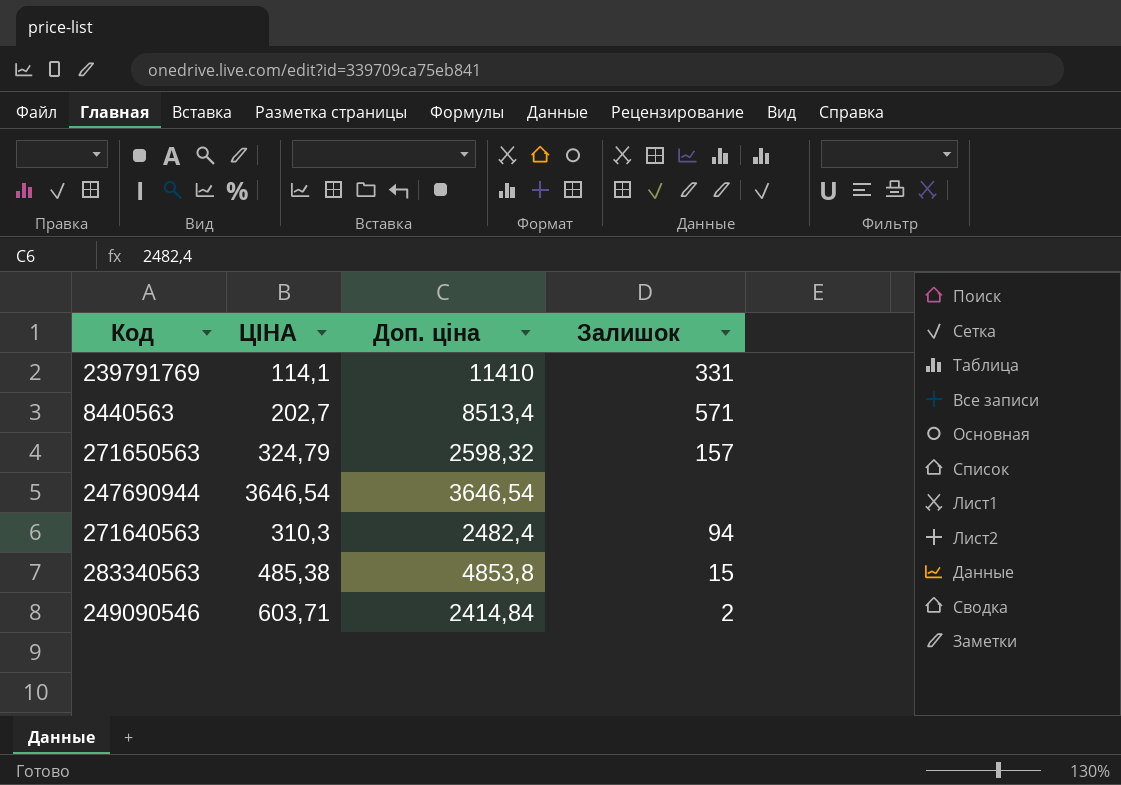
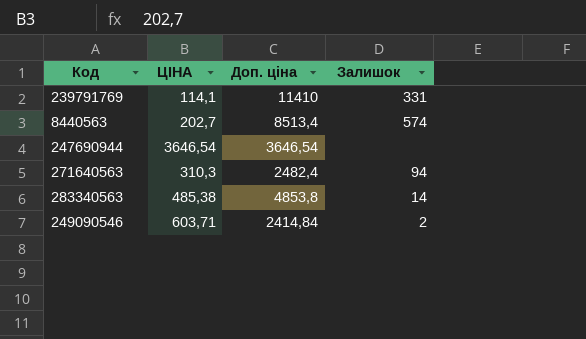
row 271650563: 324,79 | 2598,32 | 157 -> none
8440563 | Залишок: 571 -> 574
283340563 | Залишок: 15 -> 14

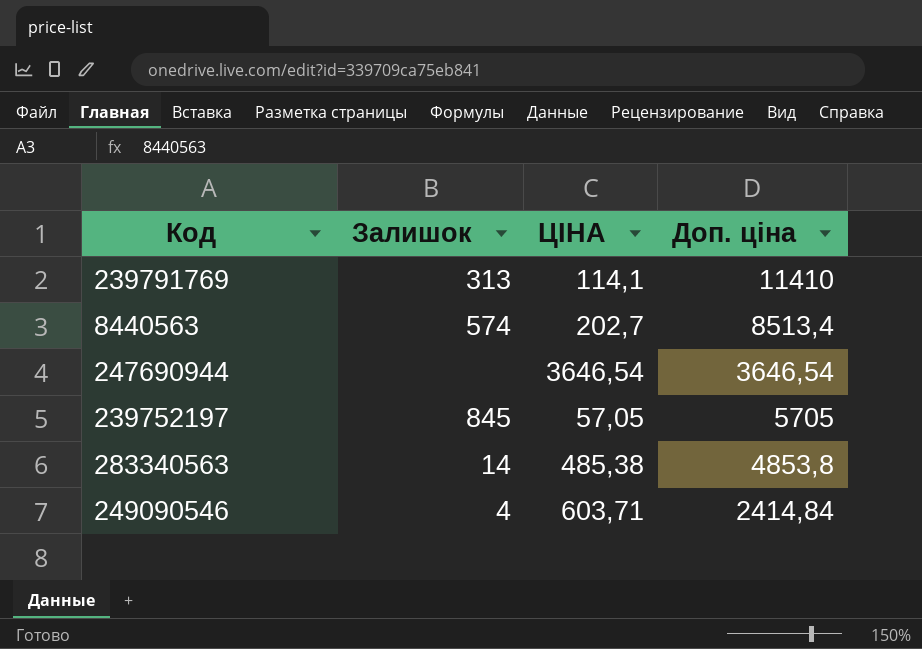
column Залишок | position: 4 -> 2
row 271640563: 310,3 | 2482,4 | 94 -> none
239791769 | Залишок: 331 -> 313
row 239752197: none -> 845 | 57,05 | 5705
249090546 | Залишок: 2 -> 4

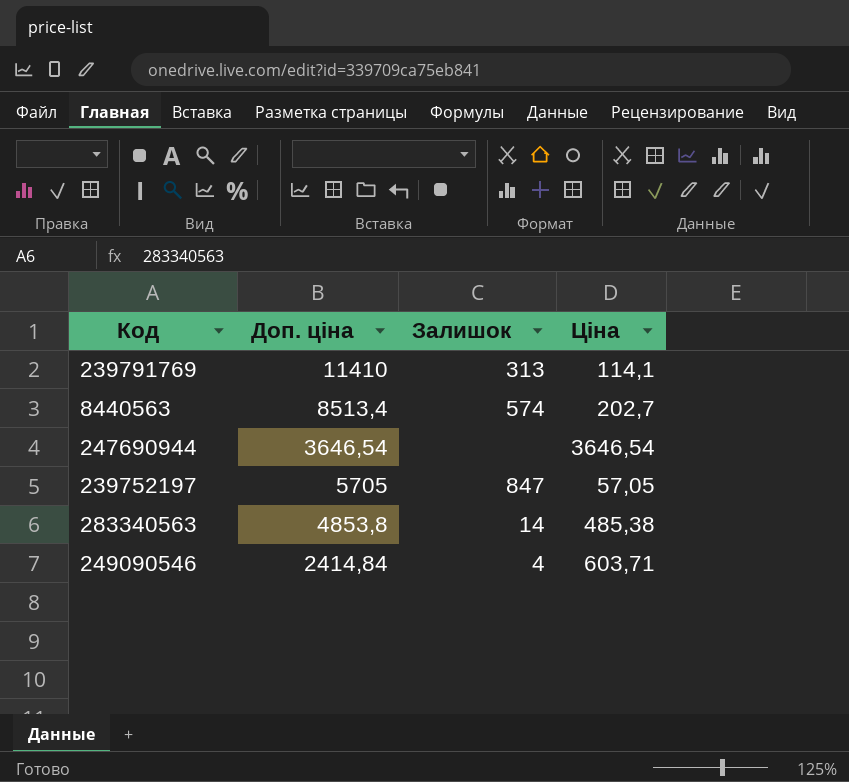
column Доп. ціна | position: 4 -> 2
column name: ЦІНА -> Ціна
239752197 | Залишок: 845 -> 847

